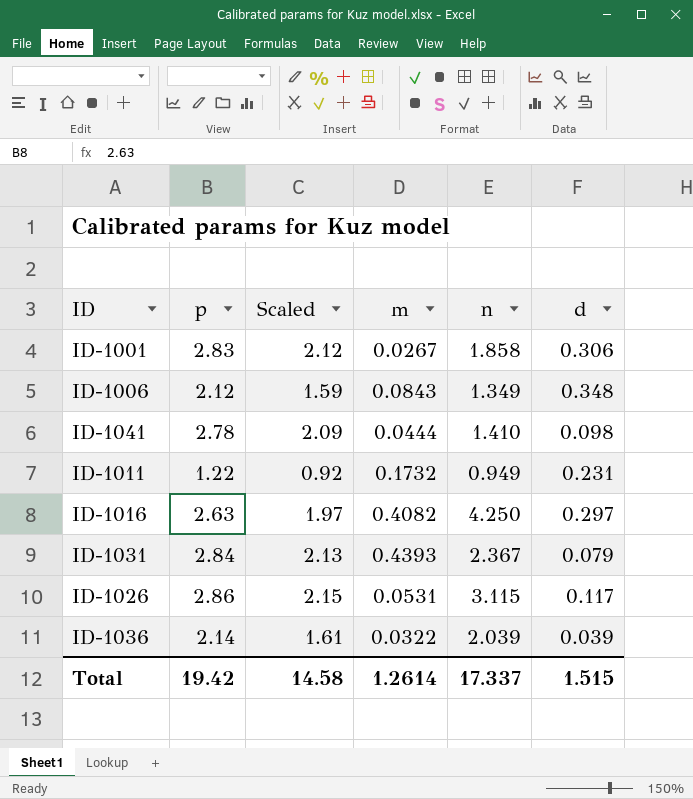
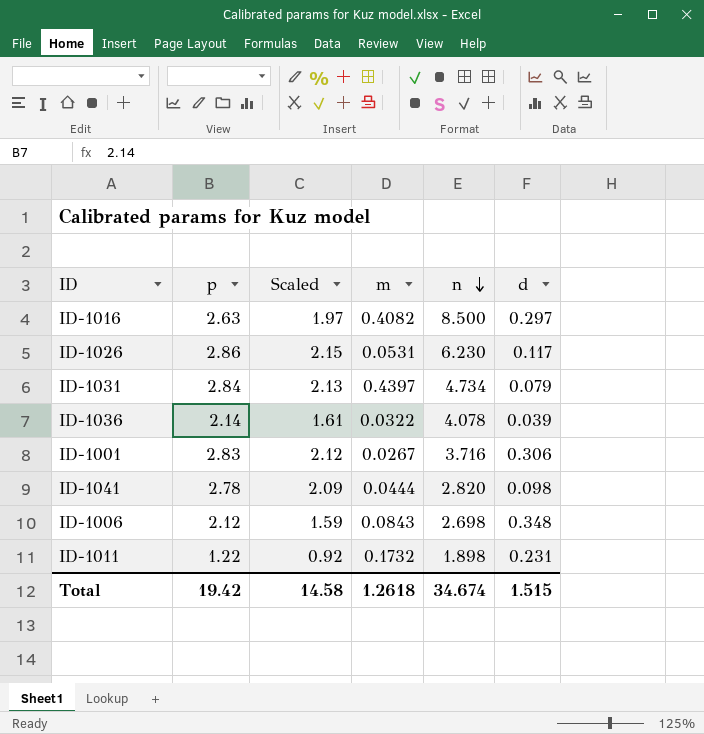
row order: none -> n descending
ID-1016 | n: 4.250 -> 8.500
ID-1026 | n: 3.115 -> 6.230
ID-1031 | m: 0.4393 -> 0.4397
ID-1031 | n: 2.367 -> 4.734
ID-1036 | n: 2.039 -> 4.078
ID-1001 | n: 1.858 -> 3.716
ID-1041 | n: 1.410 -> 2.820
ID-1006 | n: 1.349 -> 2.698
ID-1011 | n: 0.949 -> 1.898
Total | m: 1.2614 -> 1.2618
Total | n: 17.337 -> 34.674

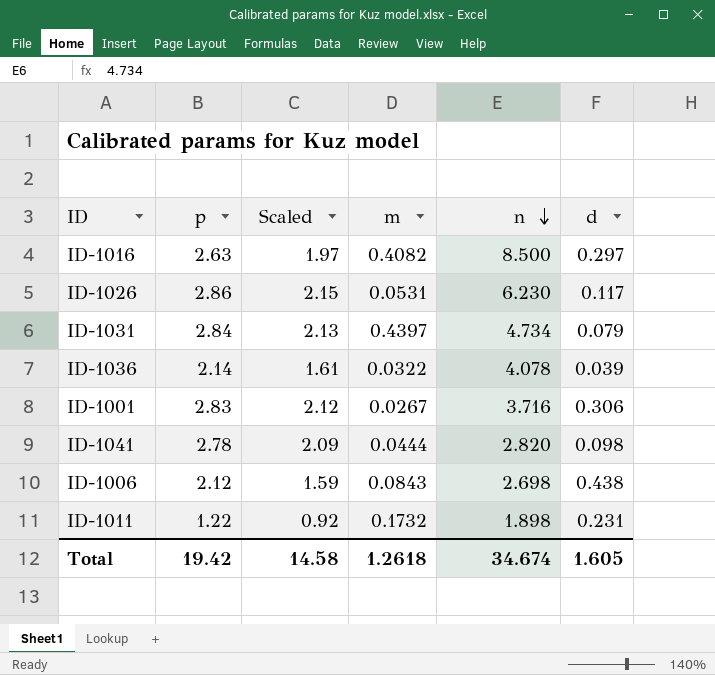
ID-1006 | d: 0.348 -> 0.438
Total | d: 1.515 -> 1.605

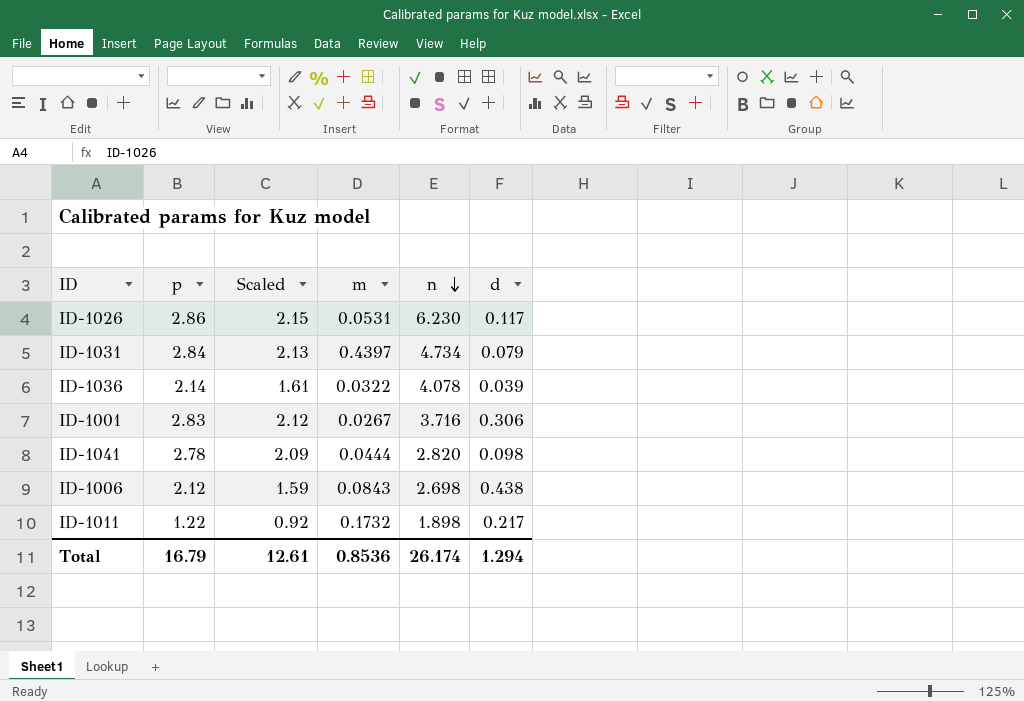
row ID-1016: 2.63 | 1.97 | 0.4082 | 8.500 | 0.297 -> none
ID-1011 | d: 0.231 -> 0.217
Total | p: 19.42 -> 16.79
Total | Scaled: 14.58 -> 12.61
Total | m: 1.2618 -> 0.8536
Total | n: 34.674 -> 26.174
Total | d: 1.605 -> 1.294

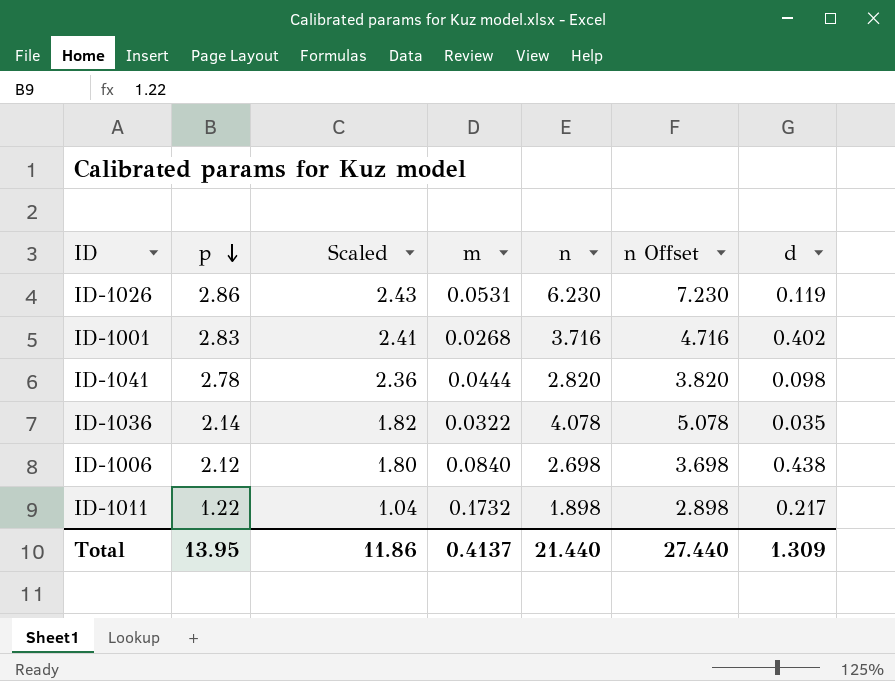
row order: n descending -> p descending
column Scaled | formula: [p] * 0.75 -> [p] * 0.85
column n Offset | formula: none -> [n] + 1
row ID-1031: 2.84 | 2.13 | 0.4397 | 4.734 | 0.079 -> none
ID-1026 | d: 0.117 -> 0.119
ID-1001 | m: 0.0267 -> 0.0268
ID-1001 | d: 0.306 -> 0.402
ID-1036 | d: 0.039 -> 0.035
ID-1006 | m: 0.0843 -> 0.0840
Total | p: 16.79 -> 13.95
Total | Scaled: 12.61 -> 11.86
Total | m: 0.8536 -> 0.4137
Total | n: 26.174 -> 21.440
Total | d: 1.294 -> 1.309

